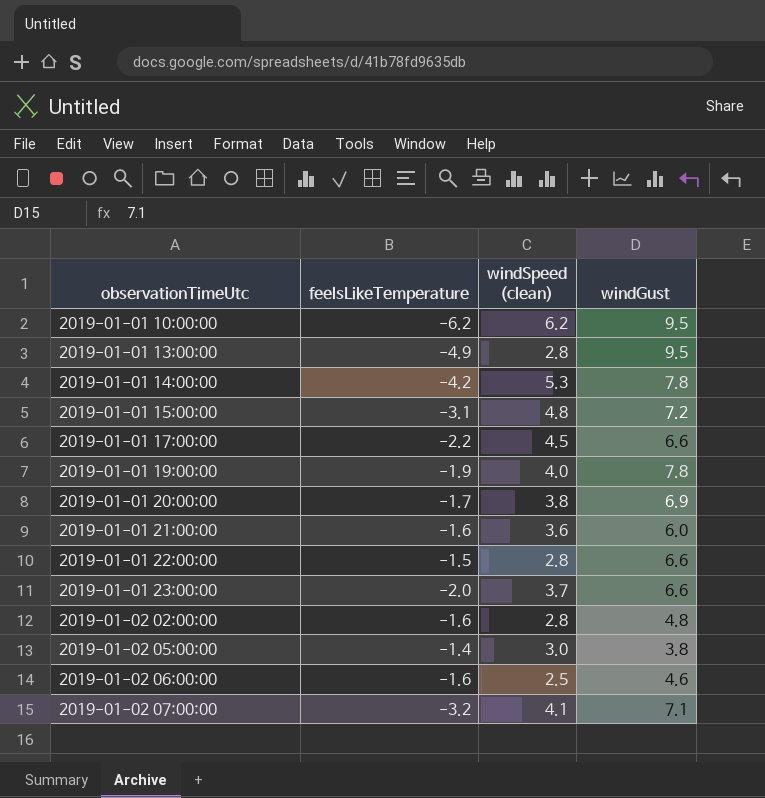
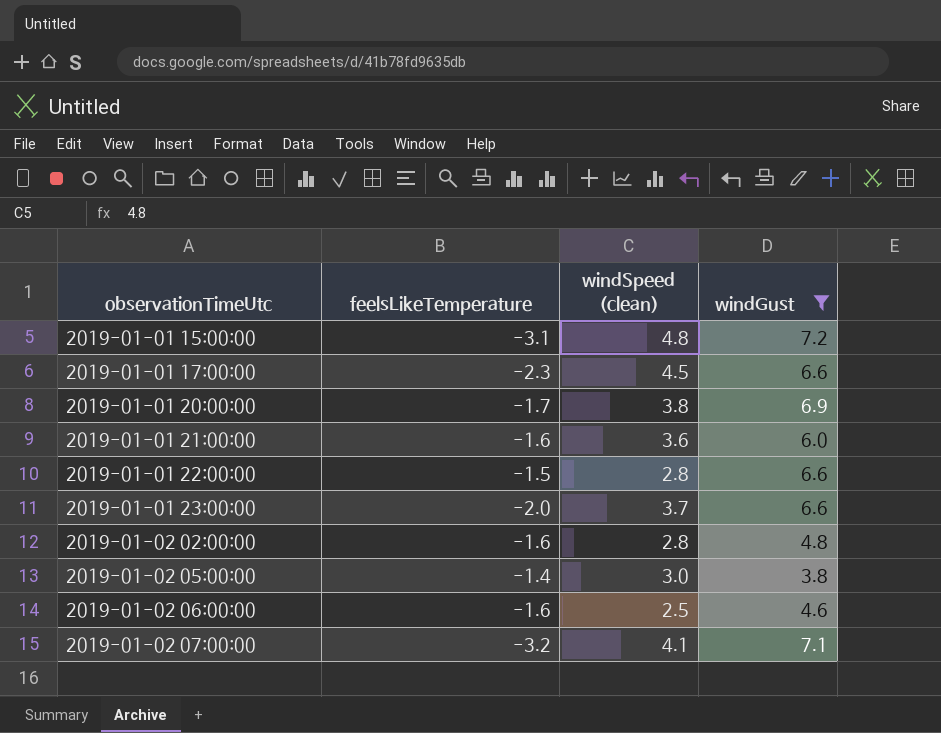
filter: none -> windGust <= 7.2
2019-01-01 17:00:00 | feelsLikeTemperature: -2.2 -> -2.3

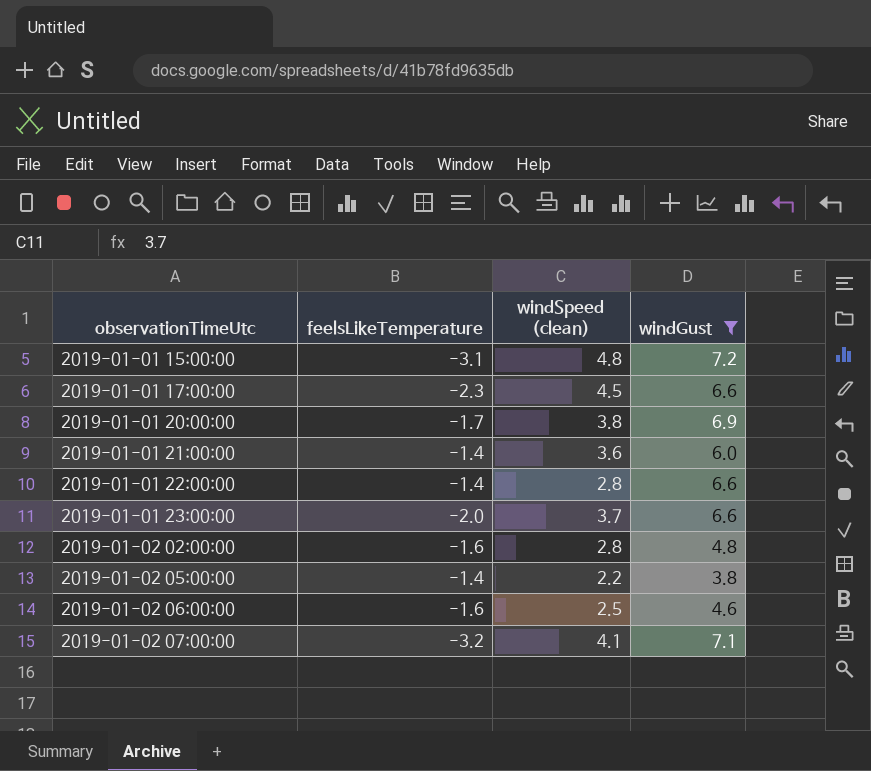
2019-01-01 21:00:00 | feelsLikeTemperature: -1.6 -> -1.4
2019-01-01 22:00:00 | feelsLikeTemperature: -1.5 -> -1.4
2019-01-02 05:00:00 | windSpeed (clean): 3.0 -> 2.2

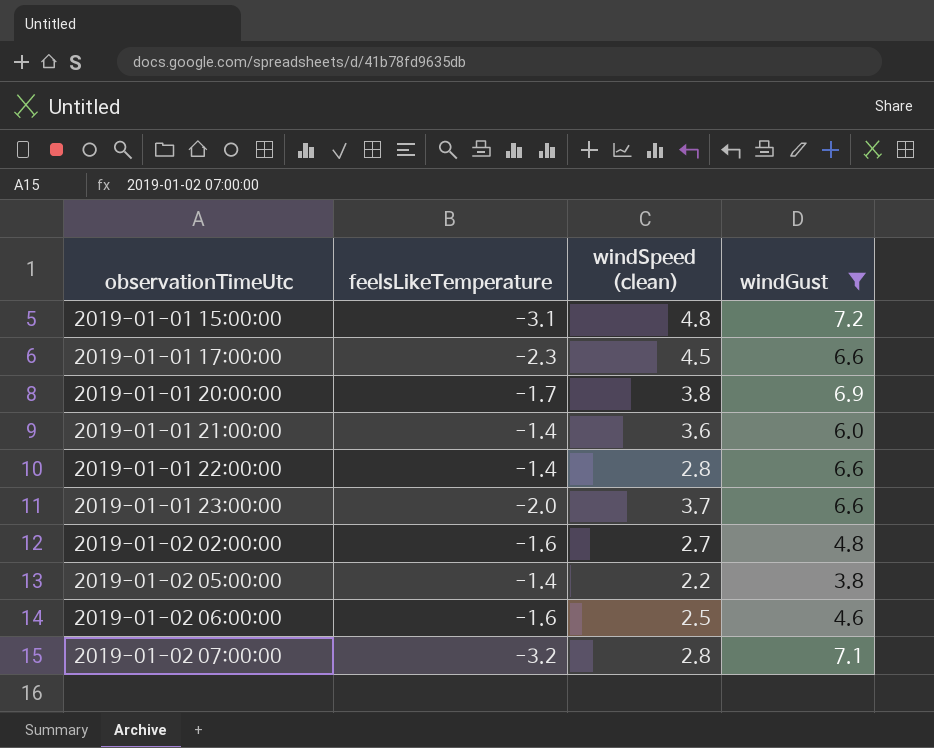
2019-01-02 02:00:00 | windSpeed (clean): 2.8 -> 2.7
2019-01-02 07:00:00 | windSpeed (clean): 4.1 -> 2.8

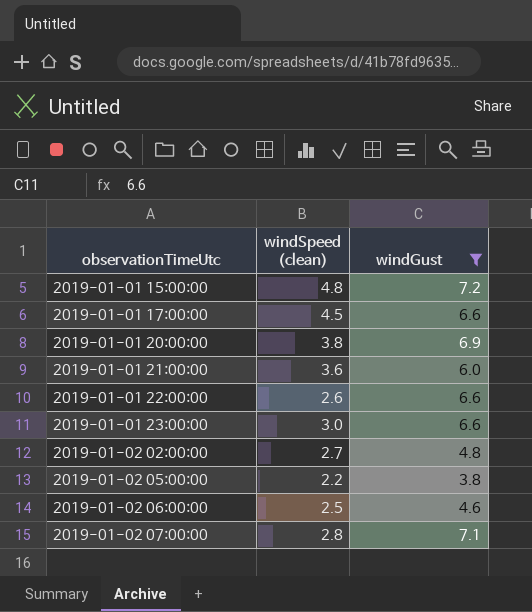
column feelsLikeTemperature | position: 2 -> none
2019-01-01 22:00:00 | windSpeed (clean): 2.8 -> 2.6
2019-01-01 23:00:00 | windSpeed (clean): 3.7 -> 3.0

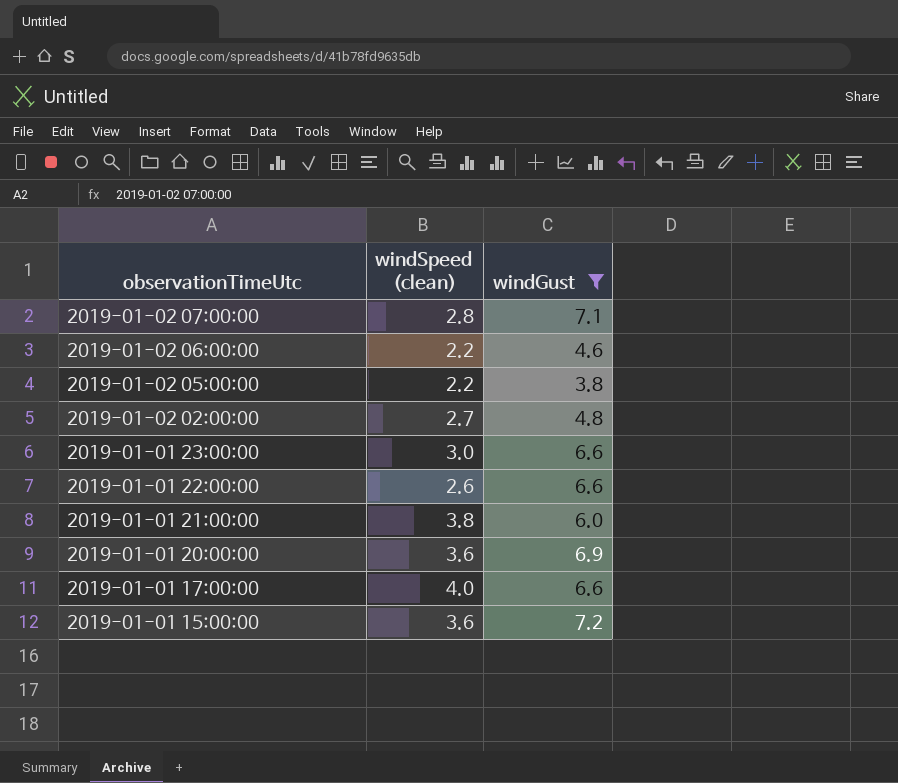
row order: observationTimeUtc ascending -> observationTimeUtc descending
2019-01-02 06:00:00 | windSpeed (clean): 2.5 -> 2.2
2019-01-01 21:00:00 | windSpeed (clean): 3.6 -> 3.8
2019-01-01 20:00:00 | windSpeed (clean): 3.8 -> 3.6
2019-01-01 17:00:00 | windSpeed (clean): 4.5 -> 4.0
2019-01-01 15:00:00 | windSpeed (clean): 4.8 -> 3.6

